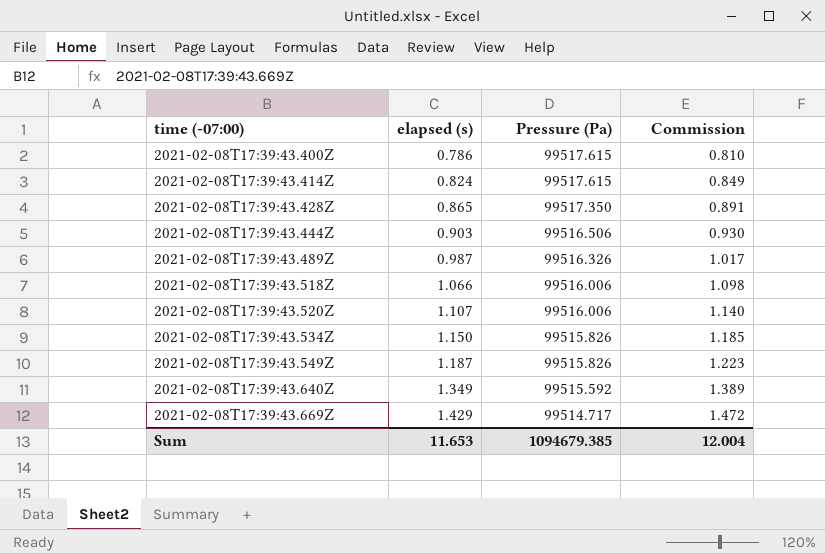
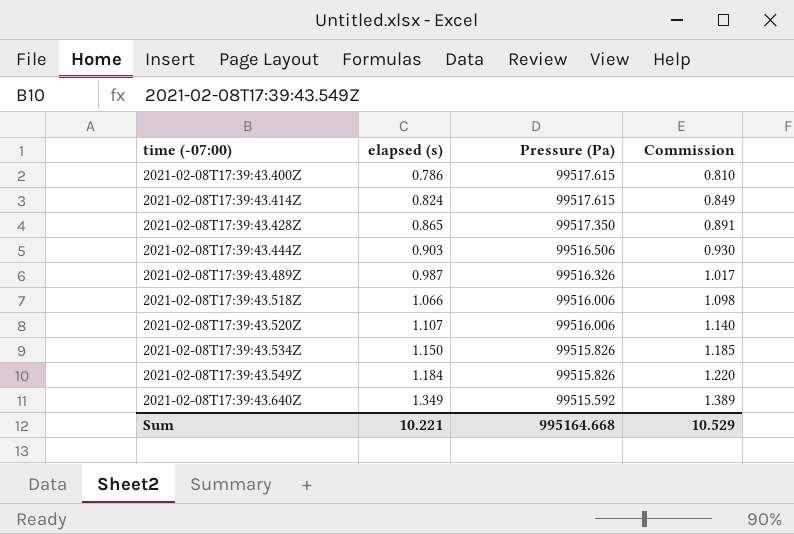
row 2021-02-08T17:39:43.669Z: 1.429 | 99514.717 | 1.472 -> none
2021-02-08T17:39:43.549Z | elapsed (s): 1.187 -> 1.184
2021-02-08T17:39:43.549Z | Commission: 1.223 -> 1.220
Sum | elapsed (s): 11.653 -> 10.221
Sum | Pressure (Pa): 1094679.385 -> 995164.668
Sum | Commission: 12.004 -> 10.529

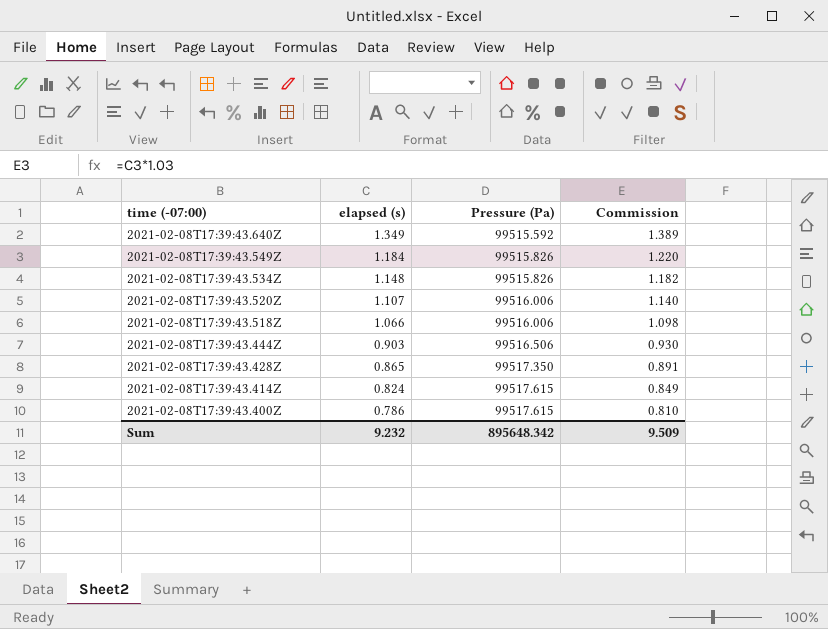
row order: time (-07:00) ascending -> time (-07:00) descending
row 2021-02-08T17:39:43.489Z: 0.987 | 99516.326 | 1.017 -> none
2021-02-08T17:39:43.534Z | elapsed (s): 1.150 -> 1.148
2021-02-08T17:39:43.534Z | Commission: 1.185 -> 1.182
Sum | elapsed (s): 10.221 -> 9.232
Sum | Pressure (Pa): 995164.668 -> 895648.342
Sum | Commission: 10.529 -> 9.509

